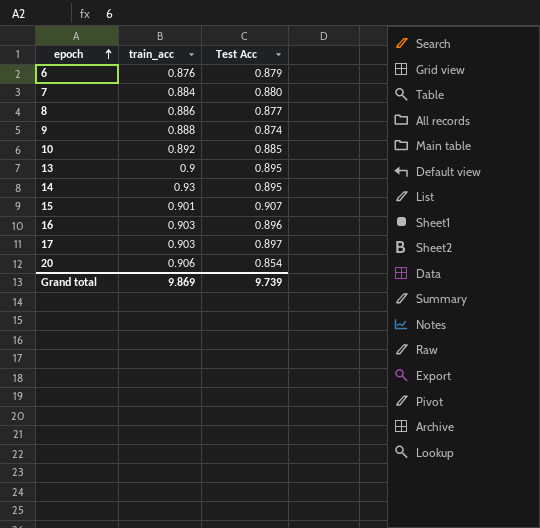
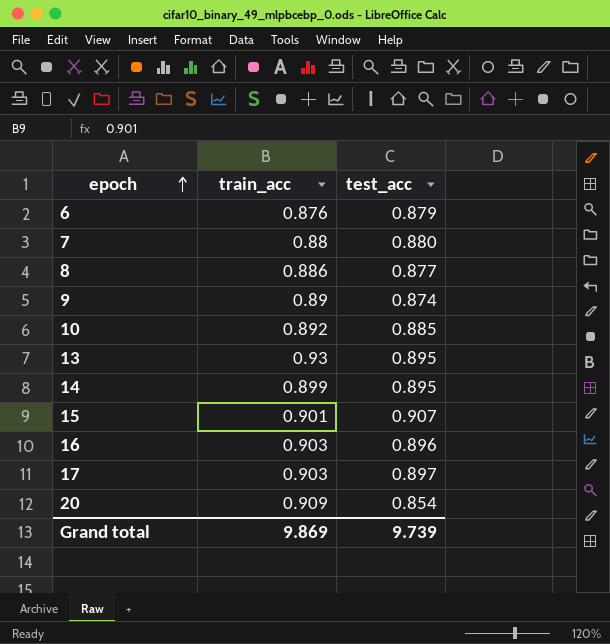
column name: Test Acc -> test_acc
7 | train_acc: 0.884 -> 0.88
9 | train_acc: 0.888 -> 0.89
13 | train_acc: 0.9 -> 0.93
14 | train_acc: 0.93 -> 0.899
20 | train_acc: 0.906 -> 0.909

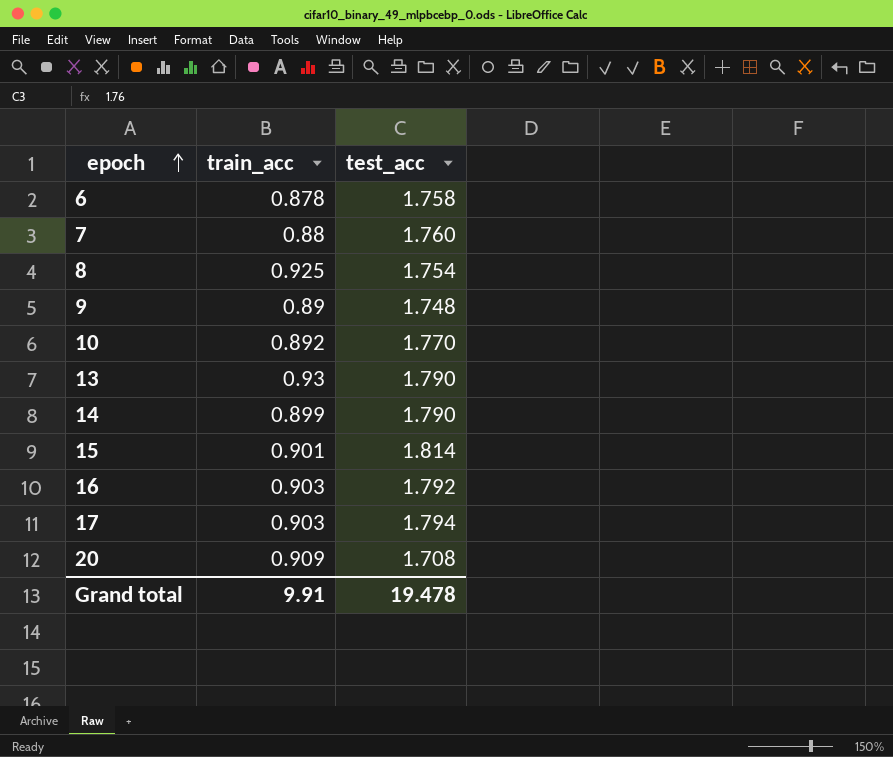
6 | train_acc: 0.876 -> 0.878
6 | test_acc: 0.879 -> 1.758
7 | test_acc: 0.880 -> 1.760
8 | train_acc: 0.886 -> 0.925
8 | test_acc: 0.877 -> 1.754
9 | test_acc: 0.874 -> 1.748
10 | test_acc: 0.885 -> 1.770
13 | test_acc: 0.895 -> 1.790
14 | test_acc: 0.895 -> 1.790
15 | test_acc: 0.907 -> 1.814
16 | test_acc: 0.896 -> 1.792
17 | test_acc: 0.897 -> 1.794
20 | test_acc: 0.854 -> 1.708
Grand total | train_acc: 9.869 -> 9.91
Grand total | test_acc: 9.739 -> 19.478

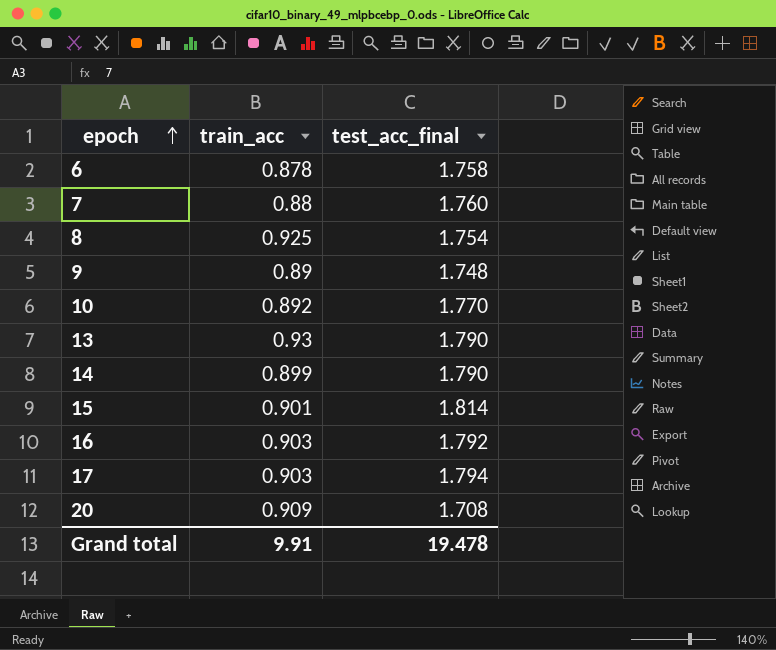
column name: test_acc -> test_acc_final

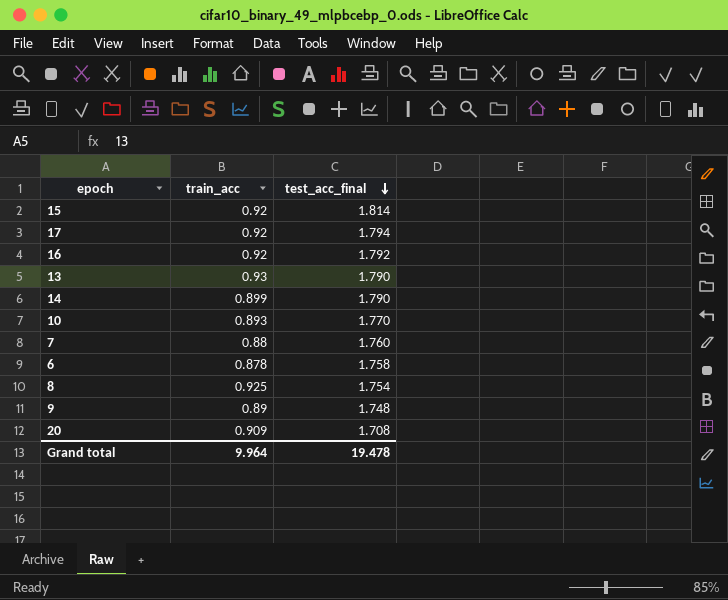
row order: epoch ascending -> test_acc_final descending
15 | train_acc: 0.901 -> 0.92
17 | train_acc: 0.903 -> 0.92
16 | train_acc: 0.903 -> 0.92
10 | train_acc: 0.892 -> 0.893
Grand total | train_acc: 9.91 -> 9.964

